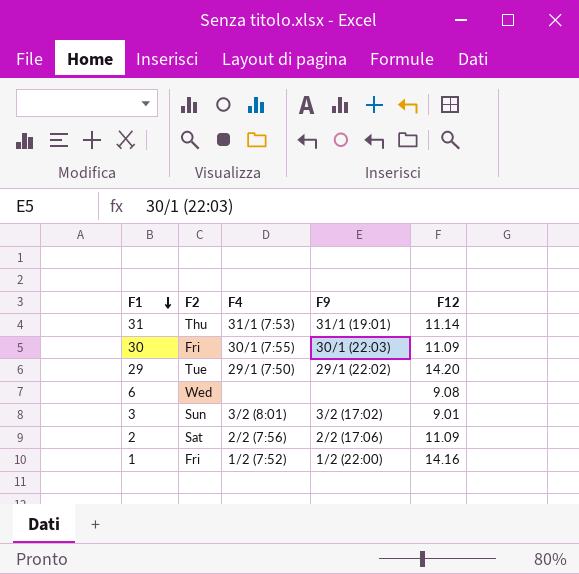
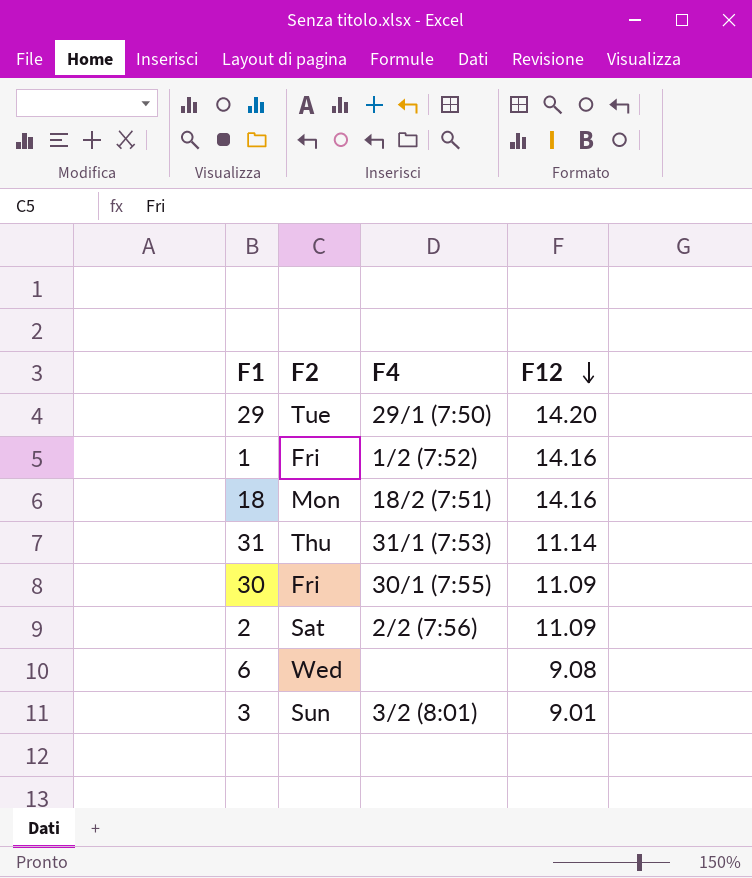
row order: F1 descending -> F12 descending
column F9 | position: 4 -> none
row 18: none -> Mon | 18/2 (7:51) | 14.16

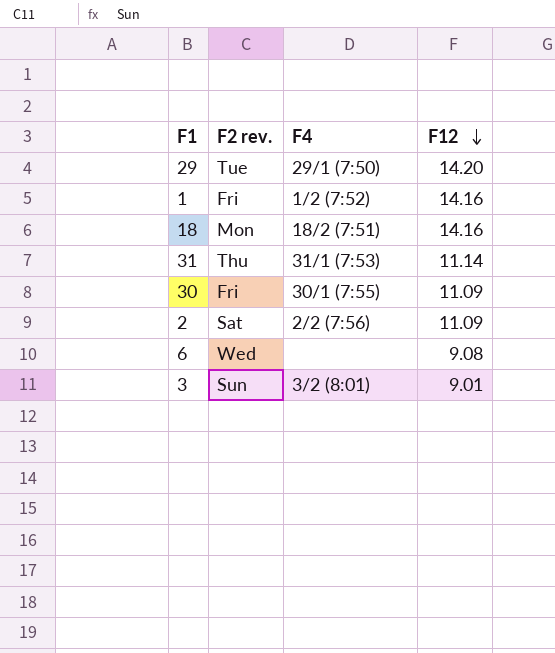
column name: F2 -> F2 rev.

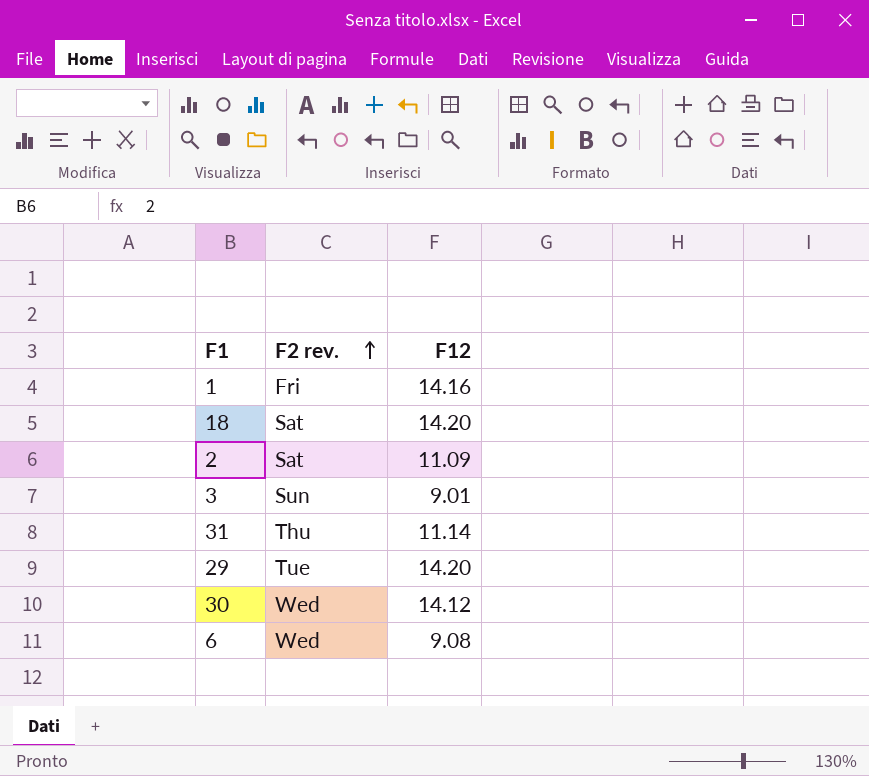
row order: F12 descending -> F2 rev. ascending
column F4 | position: 3 -> none
18 | F2 rev.: Mon -> Sat
18 | F12: 14.16 -> 14.20
30 | F2 rev.: Fri -> Wed
30 | F12: 11.09 -> 14.12

